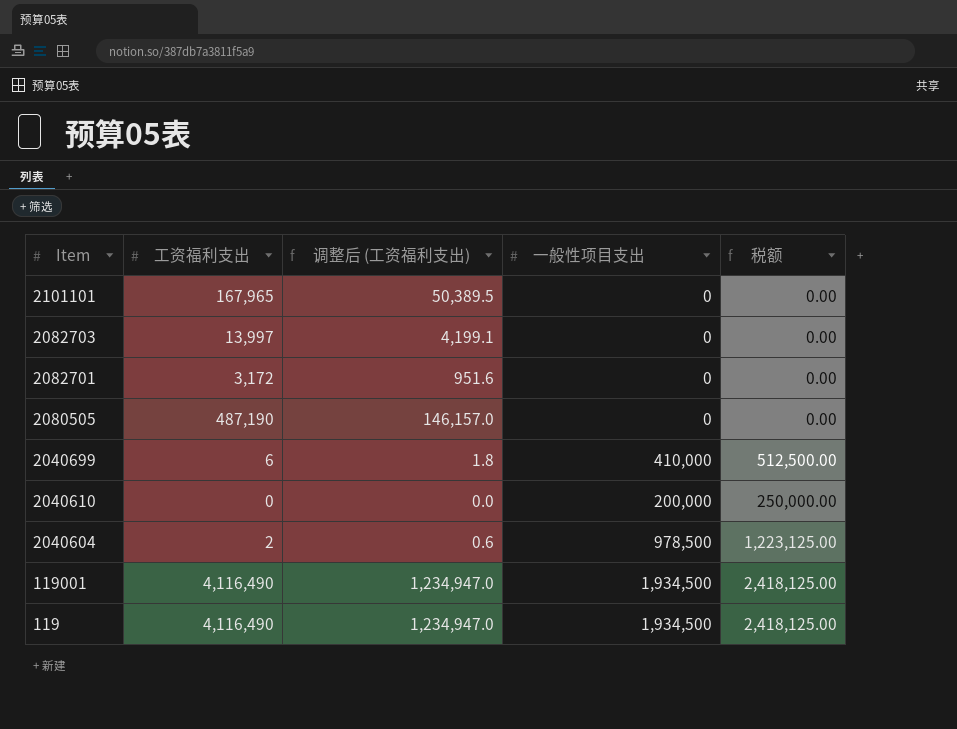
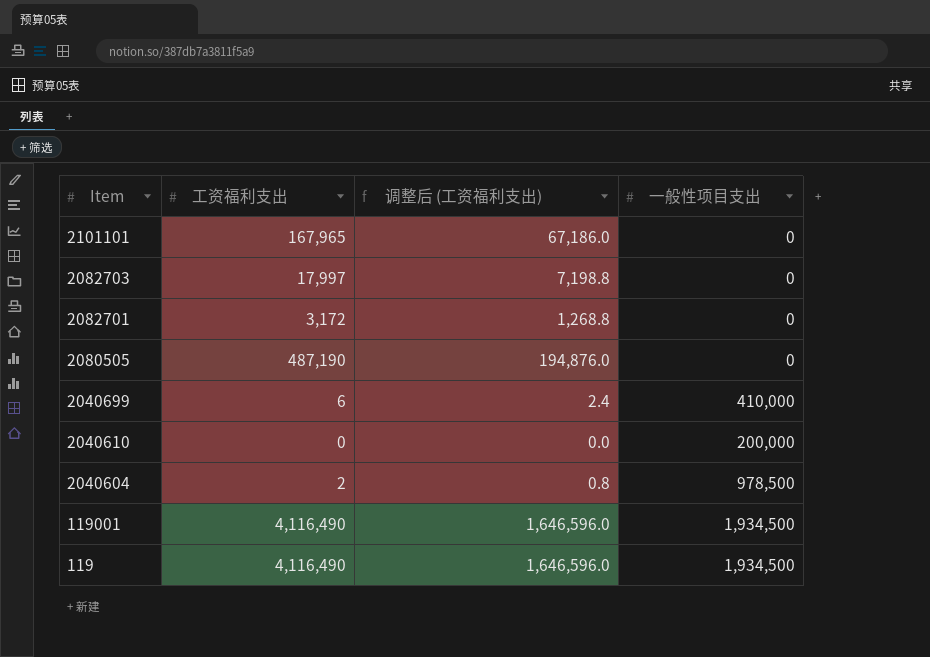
column 税额 | formula: [一般性项目支出] * 1.25 -> none
column 调整后 (工资福利支出) | formula: [工资福利支出] * 0.3 -> [工资福利支出] * 0.4
2082703 | 工资福利支出: 13,997 -> 17,997

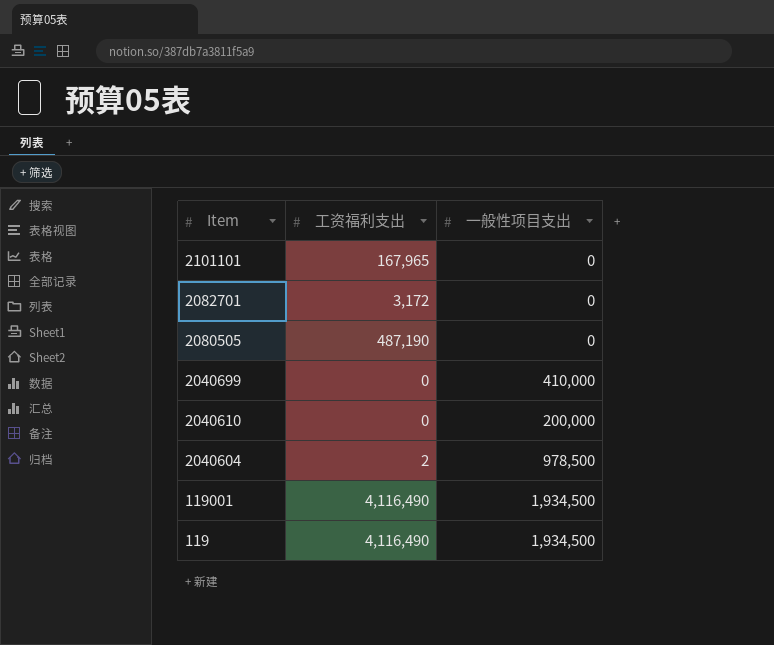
column 调整后 (工资福利支出) | formula: [工资福利支出] * 0.4 -> none
row 2082703: 17,997 | 7,198.8 | 0 -> none
2040699 | 工资福利支出: 6 -> 0

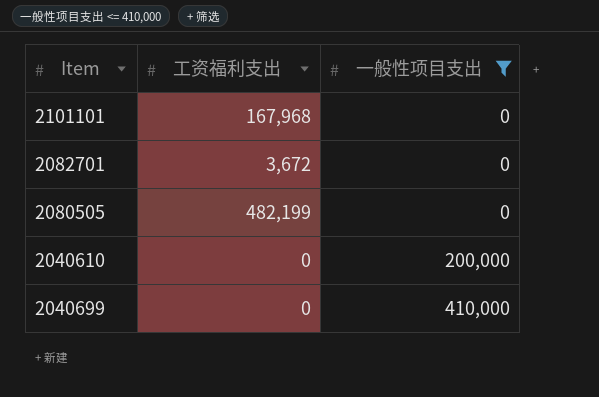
filter: none -> 一般性项目支出 <= 410,000
row order: Item descending -> 一般性项目支出 ascending
2101101 | 工资福利支出: 167,965 -> 167,968
2082701 | 工资福利支出: 3,172 -> 3,672
2080505 | 工资福利支出: 487,190 -> 482,199

